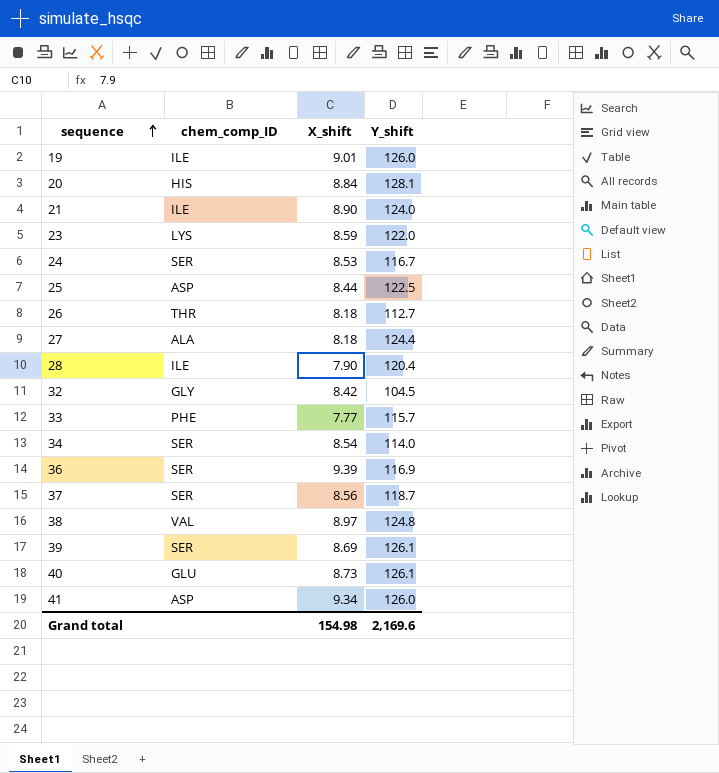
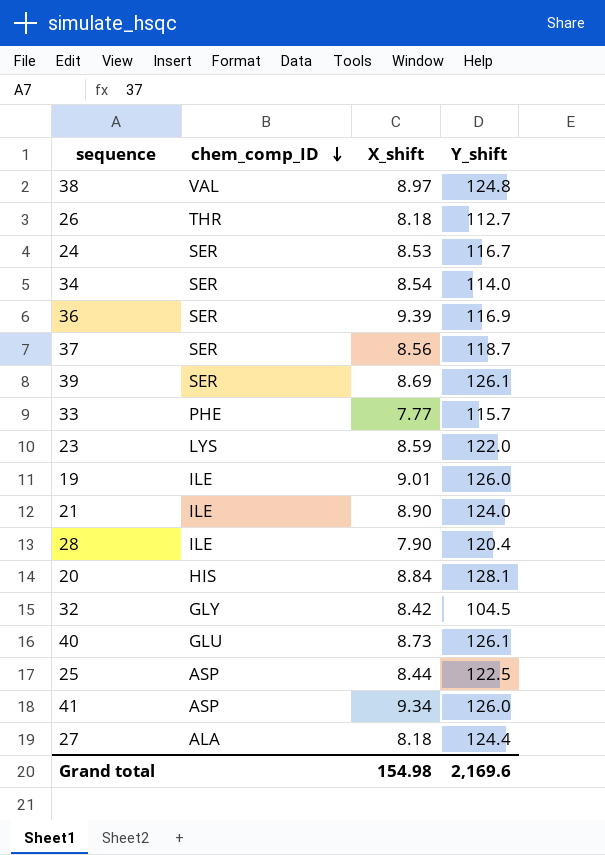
row order: sequence ascending -> chem_comp_ID descending

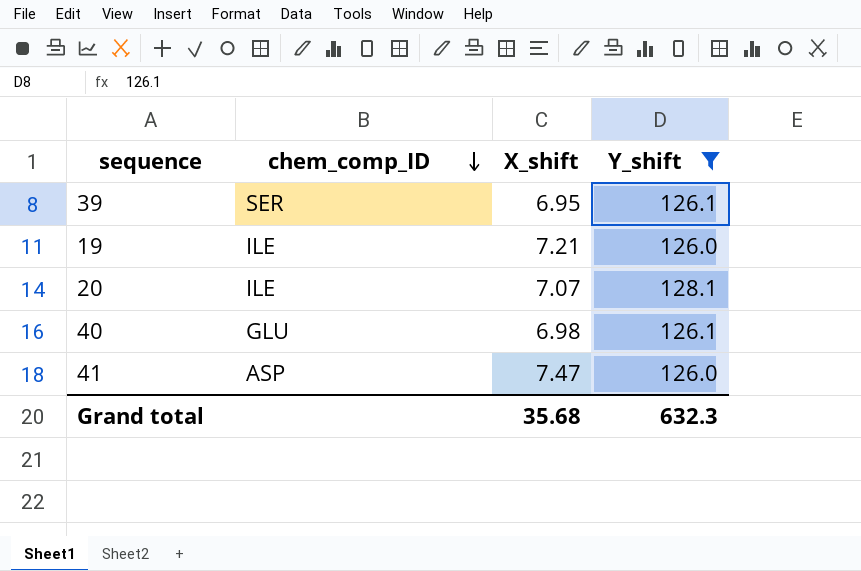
filter: none -> Y_shift >= 126.0
39 | X_shift: 8.69 -> 6.95
19 | X_shift: 9.01 -> 7.21
20 | chem_comp_ID: HIS -> ILE
20 | X_shift: 8.84 -> 7.07
40 | X_shift: 8.73 -> 6.98
41 | X_shift: 9.34 -> 7.47
Grand total | X_shift: 154.98 -> 35.68
Grand total | Y_shift: 2,169.6 -> 632.3

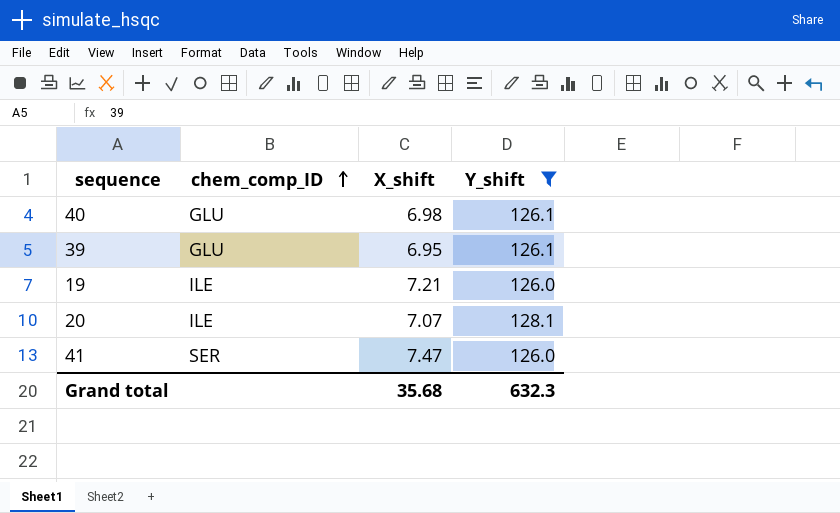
row order: chem_comp_ID descending -> chem_comp_ID ascending
39 | chem_comp_ID: SER -> GLU
41 | chem_comp_ID: ASP -> SER

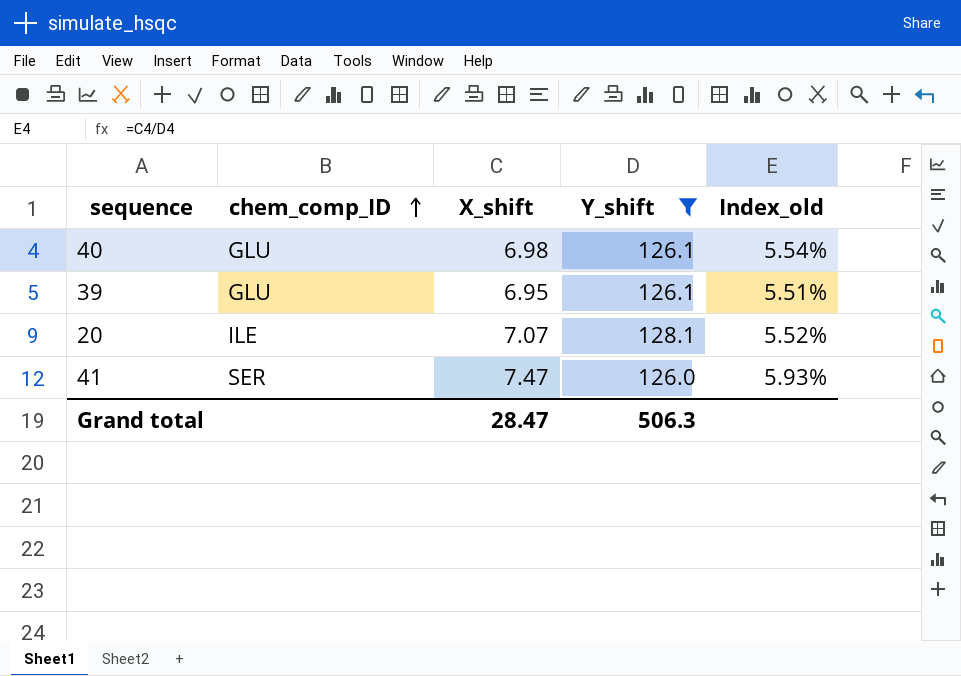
column Index_old | formula: none -> [X_shift] / [Y_shift]
row 19: ILE | 7.21 | 126.0 -> none
Grand total | X_shift: 35.68 -> 28.47
Grand total | Y_shift: 632.3 -> 506.3

